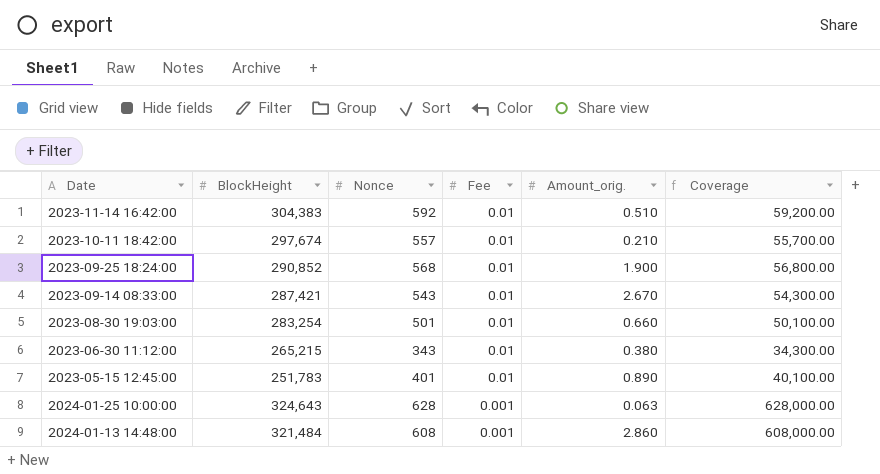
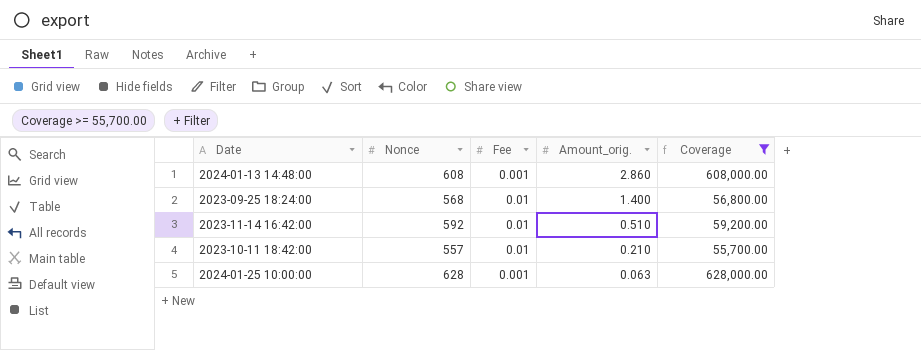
filter: none -> Coverage >= 55,700.00
row order: Fee descending -> Amount_orig. descending
column BlockHeight | position: 2 -> none
2023-09-25 18:24:00 | Amount_orig.: 1.900 -> 1.400

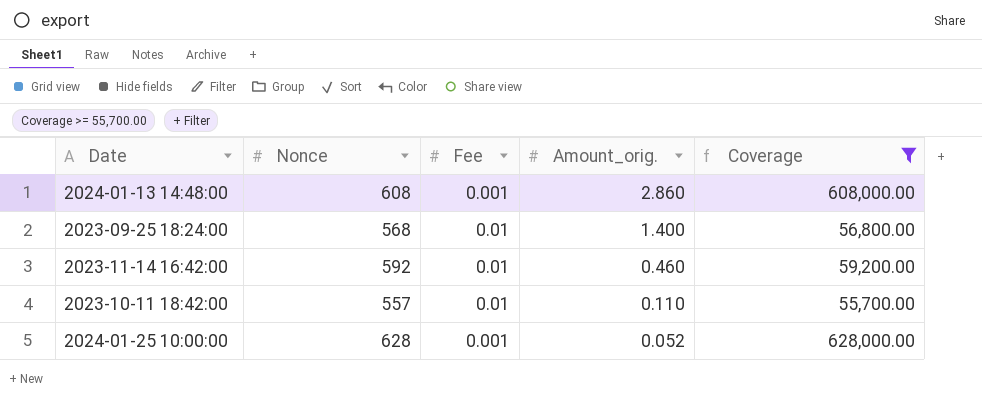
2023-11-14 16:42:00 | Amount_orig.: 0.510 -> 0.460
2023-10-11 18:42:00 | Amount_orig.: 0.210 -> 0.110
2024-01-25 10:00:00 | Amount_orig.: 0.063 -> 0.052

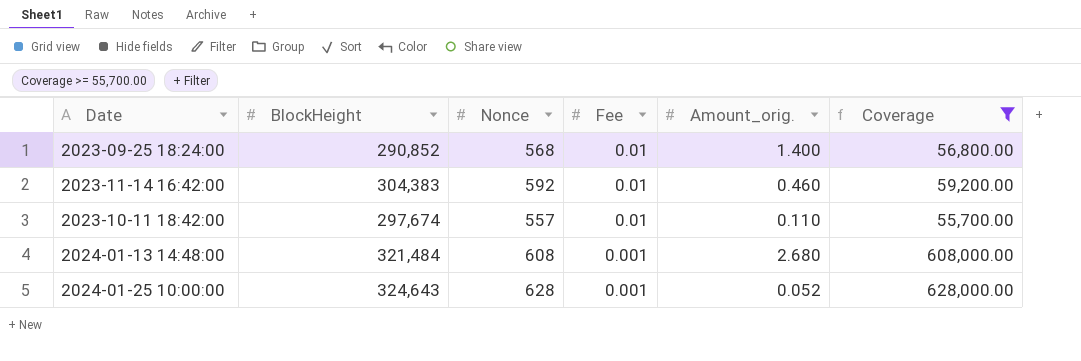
row order: Amount_orig. descending -> Fee descending
column BlockHeight | position: none -> 2
2024-01-13 14:48:00 | Amount_orig.: 2.860 -> 2.680

